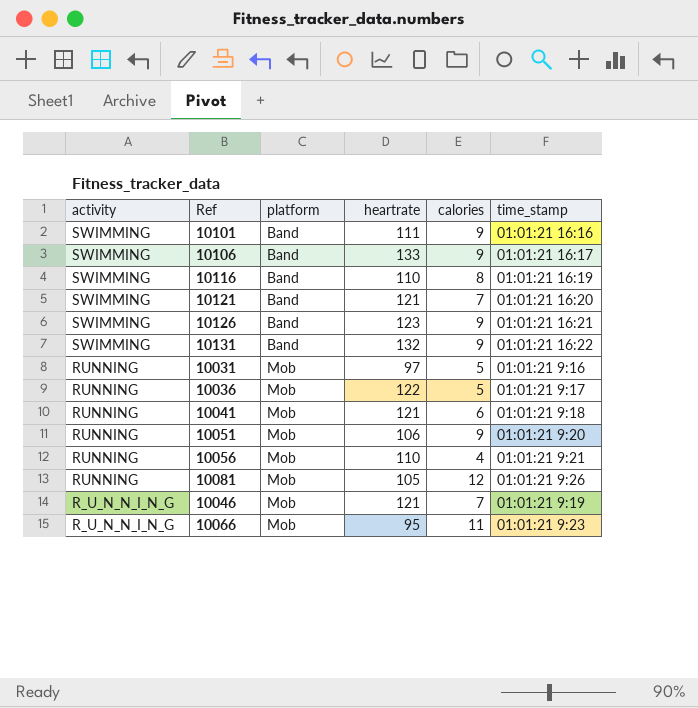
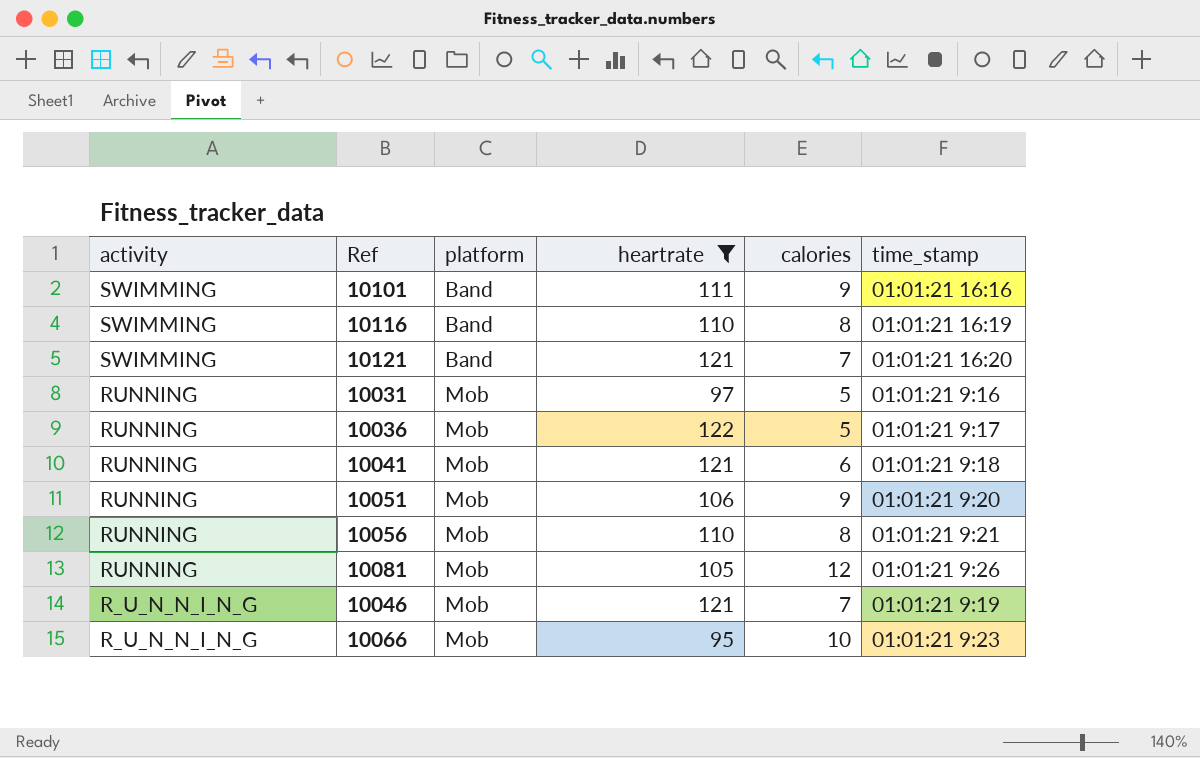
filter: none -> heartrate <= 122
10056 | calories: 4 -> 8
10066 | calories: 11 -> 10

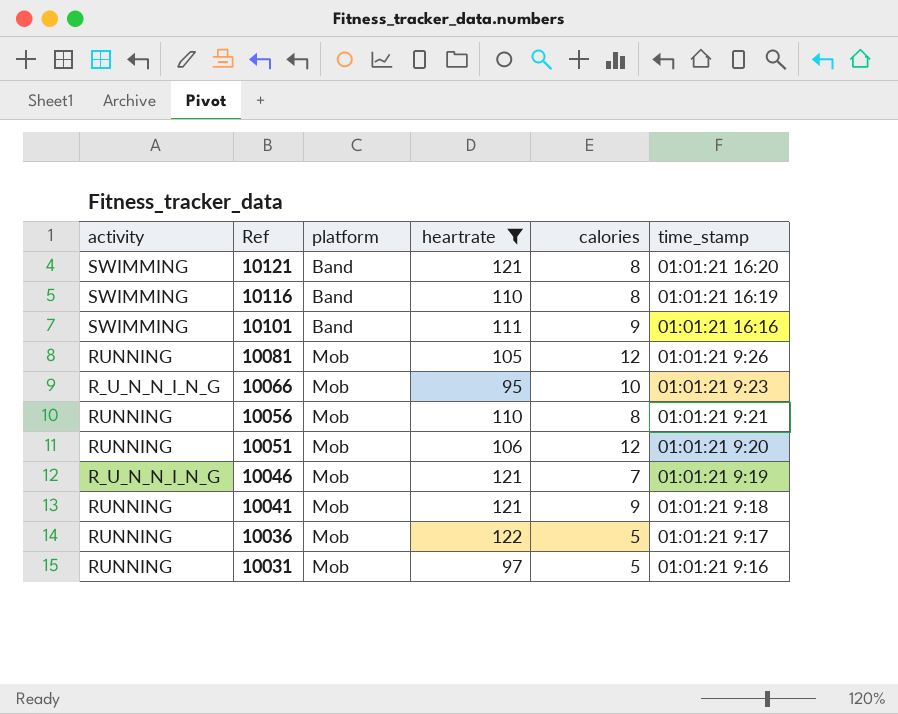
row order: activity descending -> Ref descending
10121 | calories: 7 -> 8
10051 | calories: 9 -> 12
10041 | calories: 6 -> 9

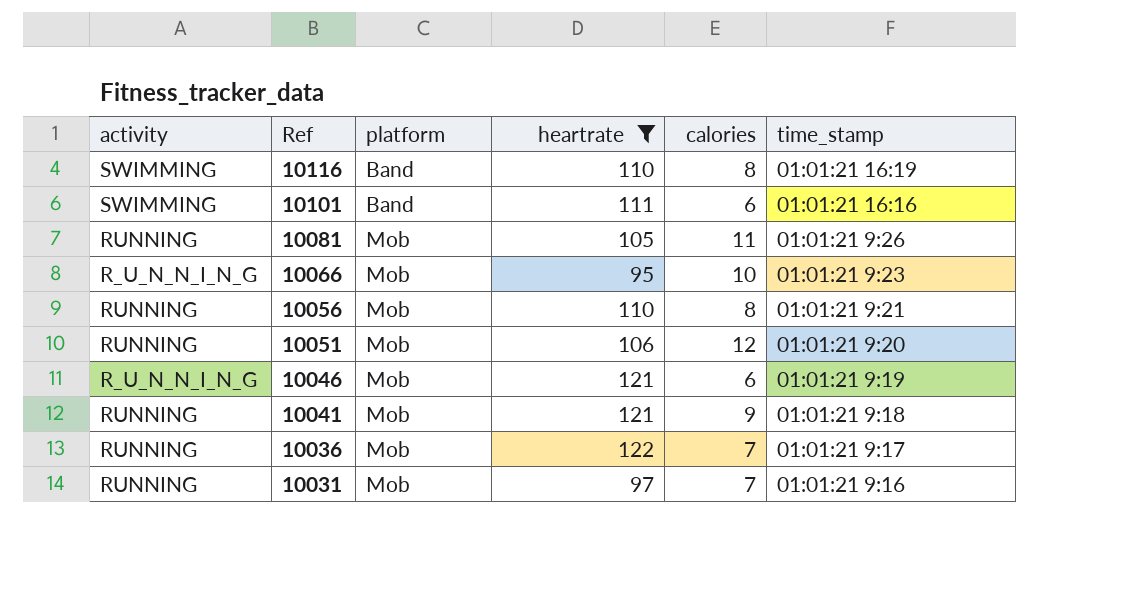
row 10121: SWIMMING | Band | 121 | 8 | 01:01:21 16:20 -> none
10101 | calories: 9 -> 6
10081 | calories: 12 -> 11
10046 | calories: 7 -> 6
10036 | calories: 5 -> 7
10031 | calories: 5 -> 7

